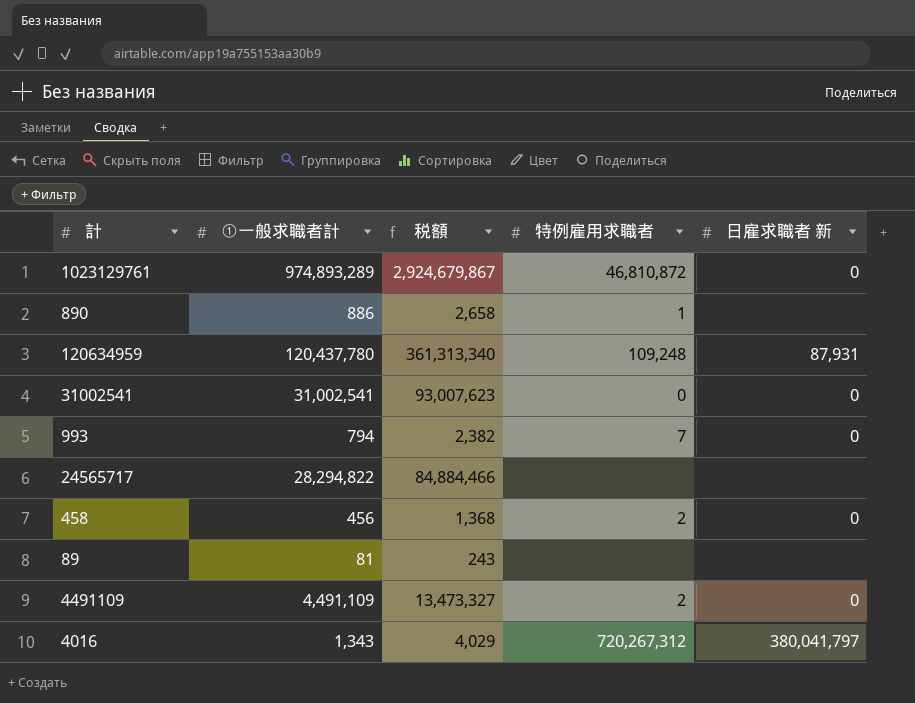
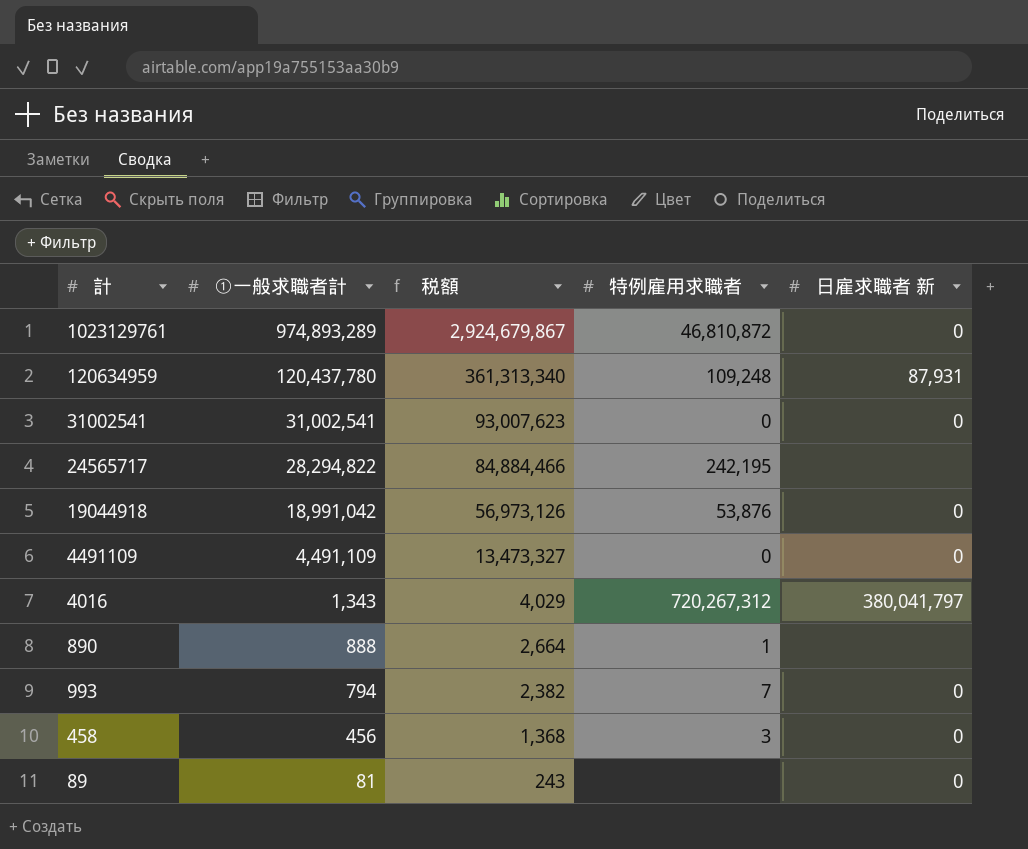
row order: none -> ①一般求職者計 descending
24565717 | 特例雇用求職者: none -> 242,195
row 19044918: none -> 18,991,042 | 56,973,126 | 53,876 | 0
4491109 | 特例雇用求職者: 2 -> 0
890 | ①一般求職者計: 886 -> 888
890 | 税額: 2,658 -> 2,664
458 | 特例雇用求職者: 2 -> 3
89 | 日雇求職者 新: none -> 0

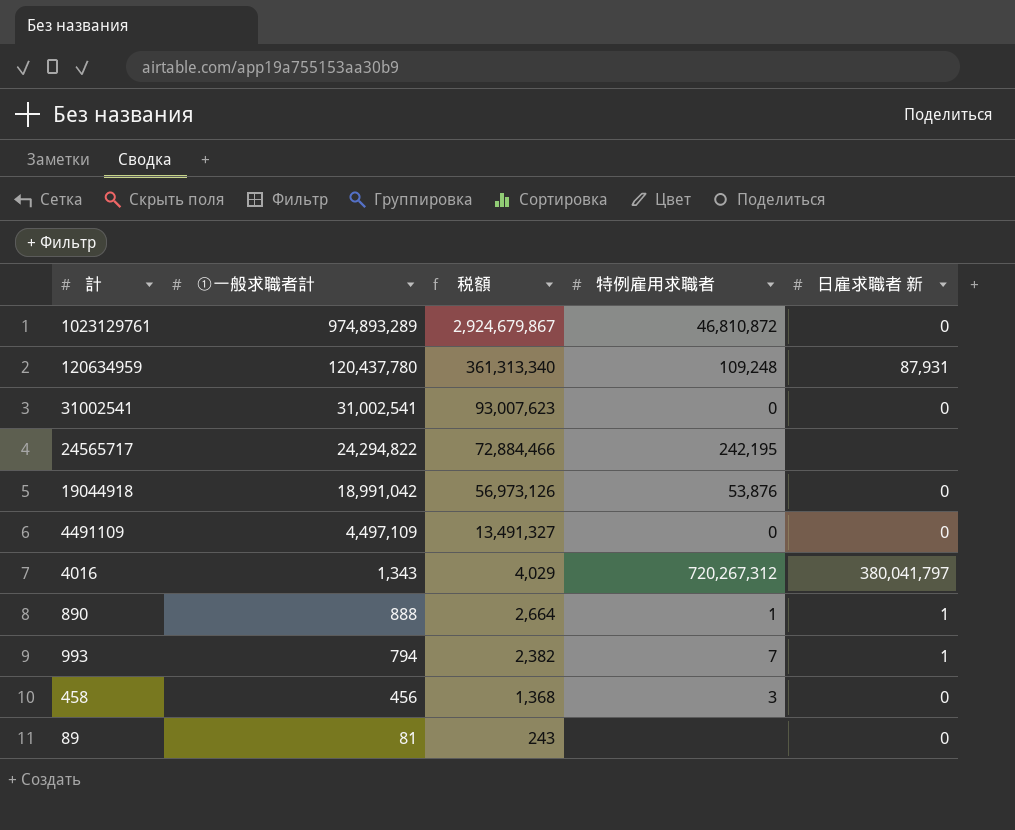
24565717 | ①一般求職者計: 28,294,822 -> 24,294,822
24565717 | 税額: 84,884,466 -> 72,884,466
4491109 | ①一般求職者計: 4,491,109 -> 4,497,109
4491109 | 税額: 13,473,327 -> 13,491,327
890 | 日雇求職者 新: none -> 1
993 | 日雇求職者 新: 0 -> 1

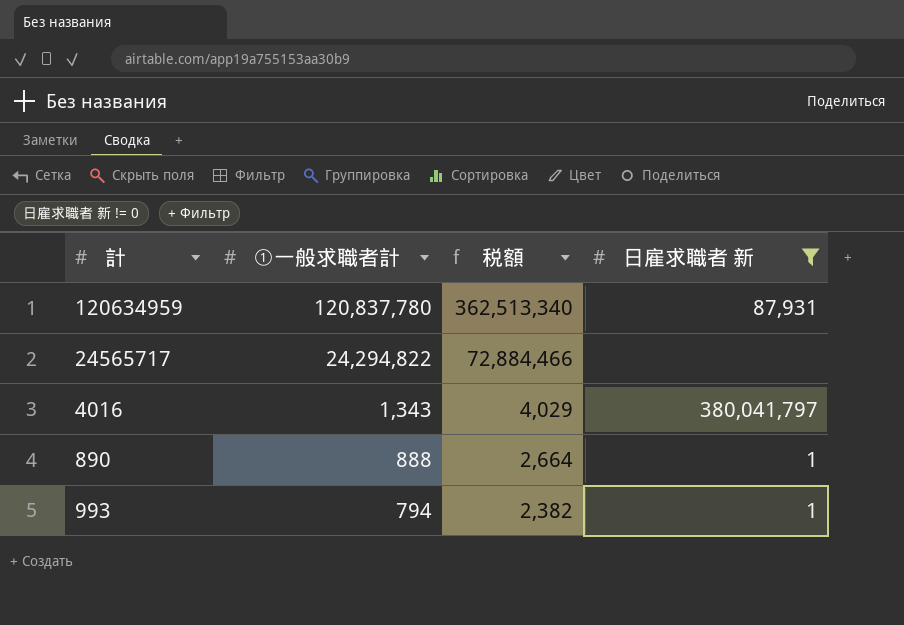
filter: none -> 日雇求職者 新 != 0
column 特例雇用求職者 | position: 4 -> none
120634959 | ①一般求職者計: 120,437,780 -> 120,837,780
120634959 | 税額: 361,313,340 -> 362,513,340

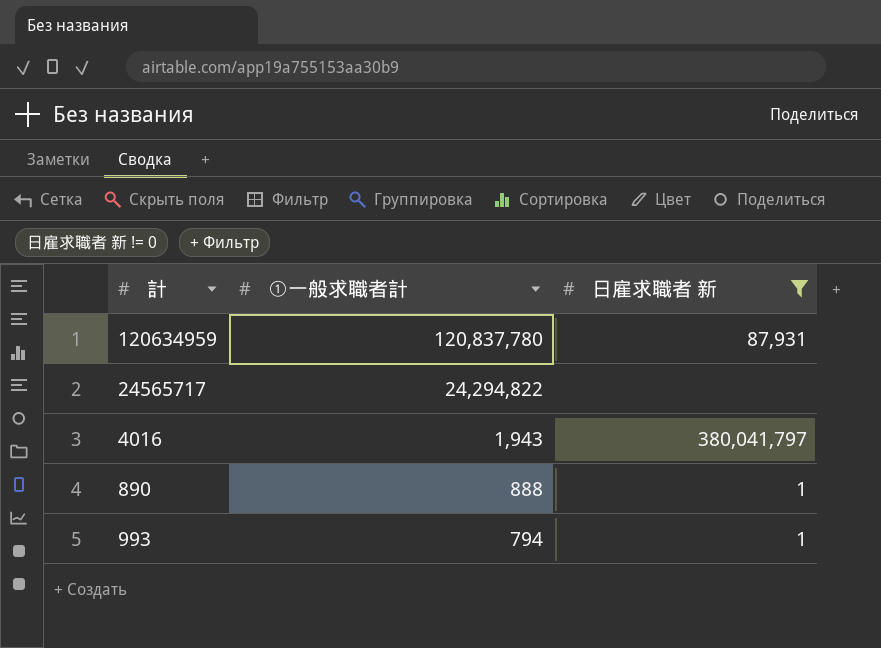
column 税額 | formula: [①一般求職者計] * 3 -> none
4016 | ①一般求職者計: 1,343 -> 1,943

